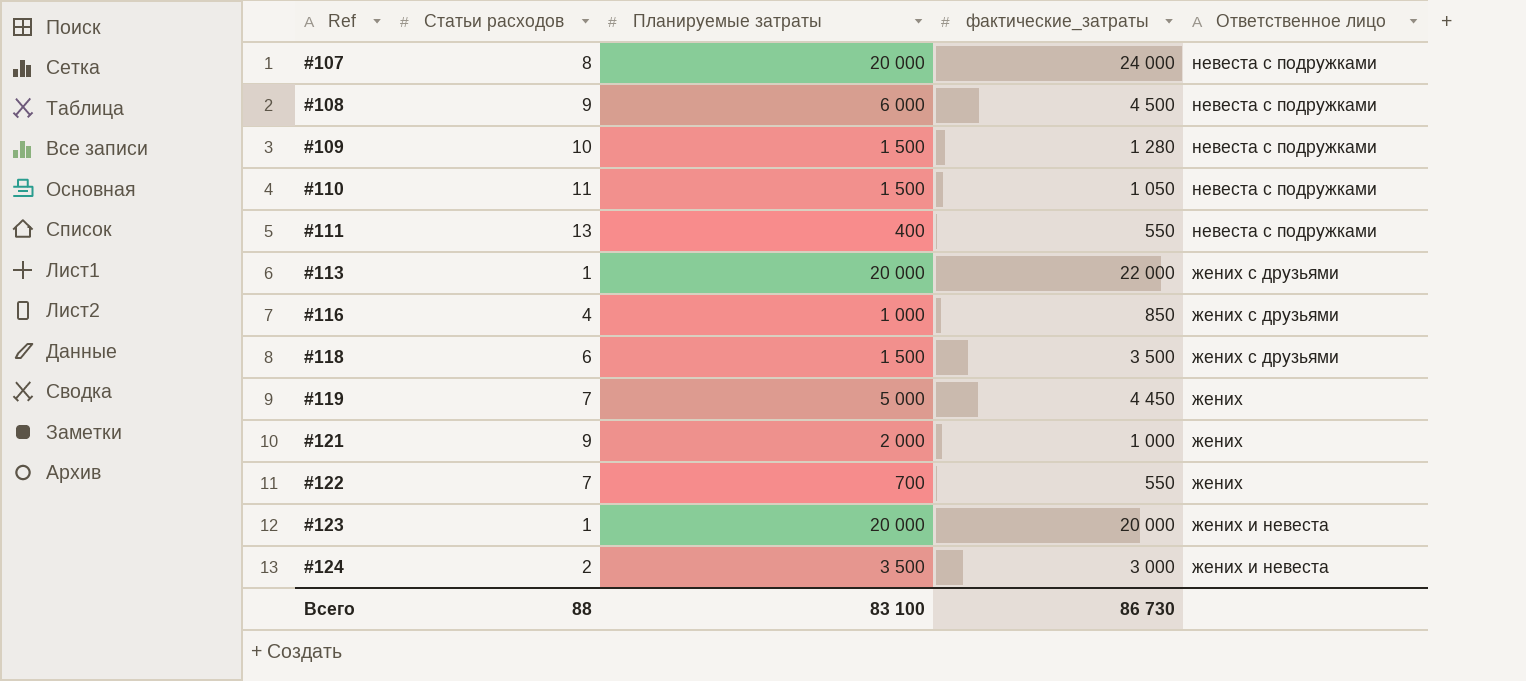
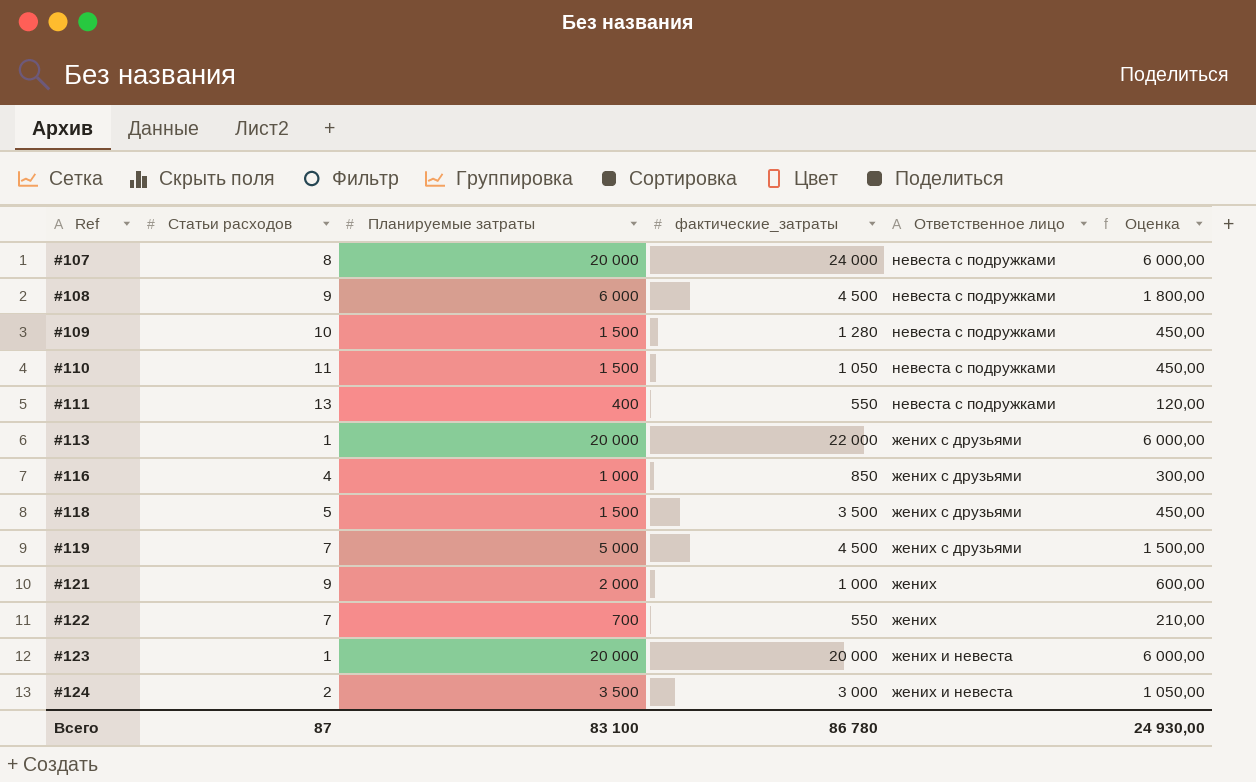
column Оценка | formula: none -> [Планируемые затраты] * 0,3
#118 | Статьи расходов: 6 -> 5
#119 | фактические_затраты: 4 450 -> 4 500
#119 | Ответственное лицо: жених -> жених с друзьями
Всего | Статьи расходов: 88 -> 87
Всего | фактические_затраты: 86 730 -> 86 780

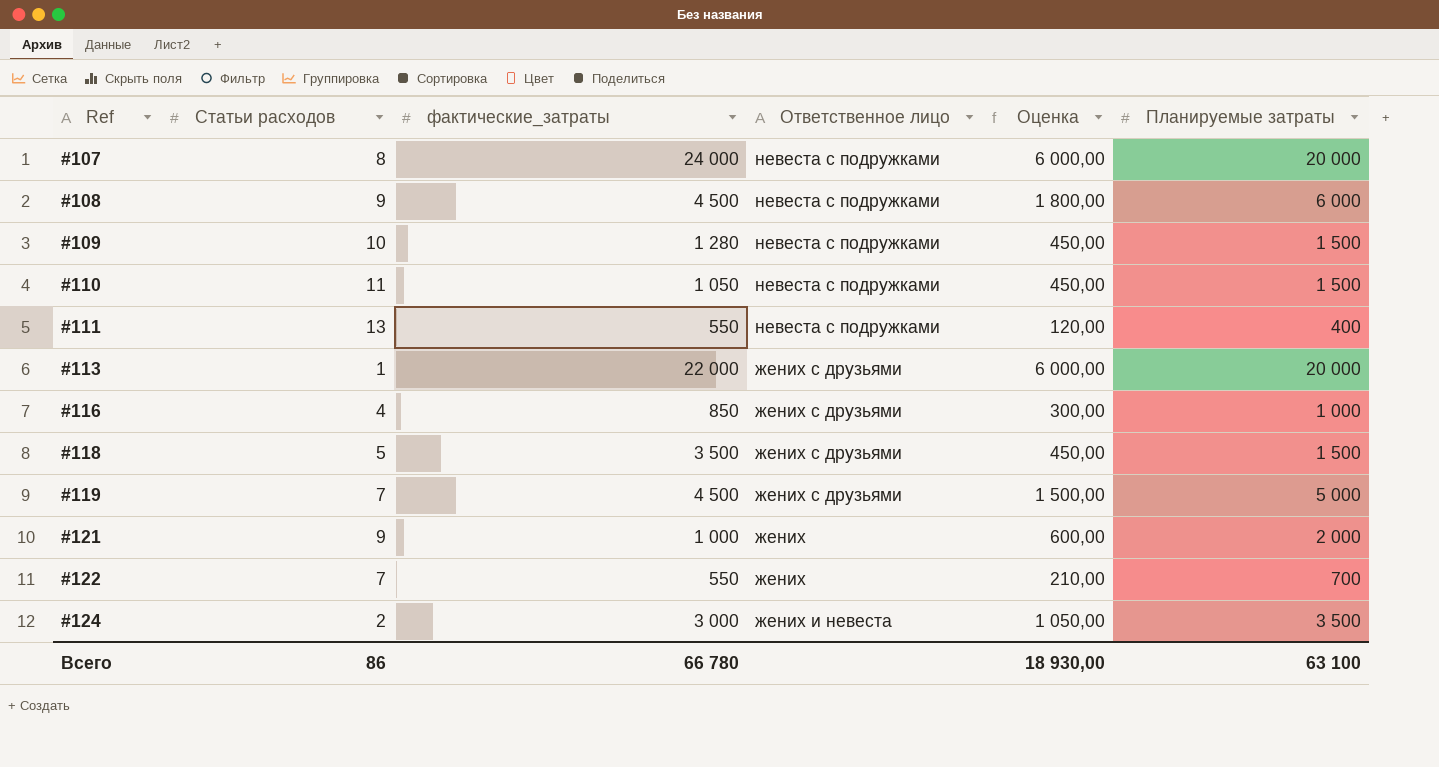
column Планируемые затраты | position: 3 -> 6
row #123: 1 | 20 000 | 20 000 | жених и невеста | 6 000,00 -> none
Всего | Статьи расходов: 87 -> 86
Всего | фактические_затраты: 86 780 -> 66 780
Всего | Оценка: 24 930,00 -> 18 930,00
Всего | Планируемые затраты: 83 100 -> 63 100

